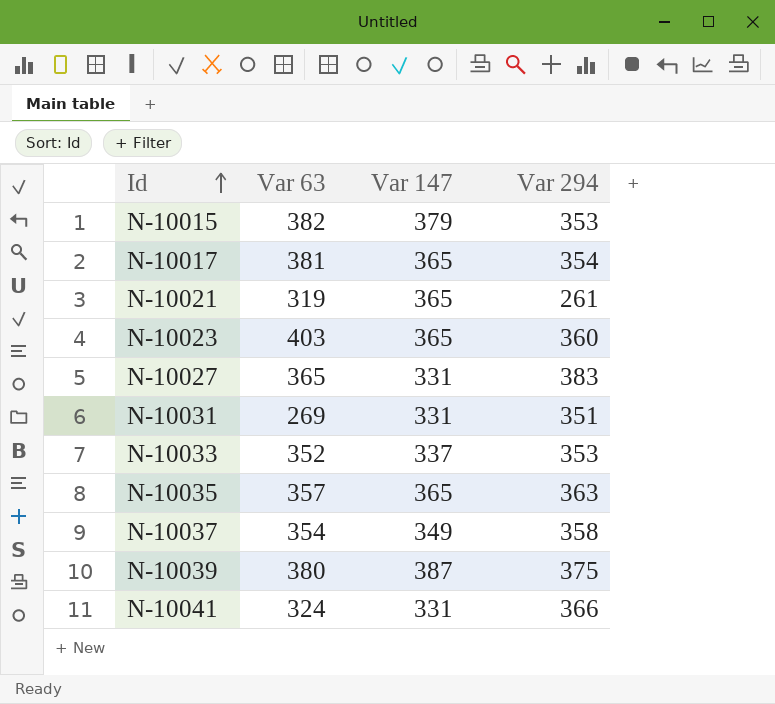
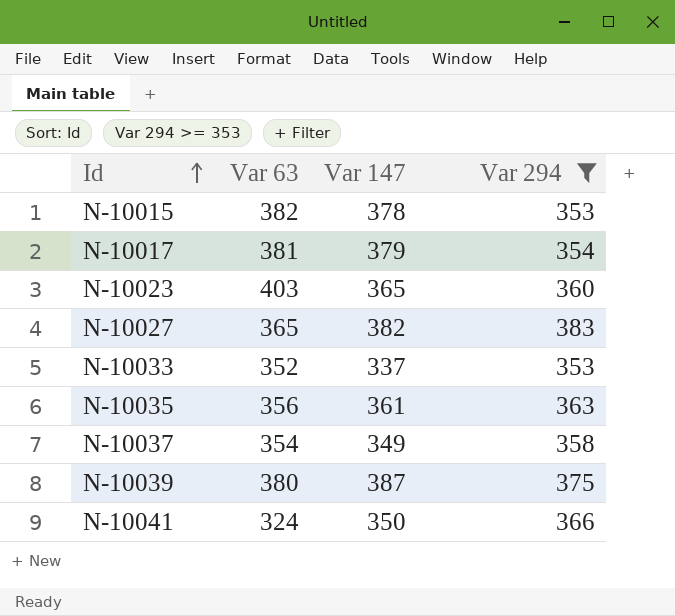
filter: none -> Var 294 >= 353
N-10015 | Var 147: 379 -> 378
N-10017 | Var 147: 365 -> 379
N-10027 | Var 147: 331 -> 382
N-10035 | Var 63: 357 -> 356
N-10035 | Var 147: 365 -> 361
N-10041 | Var 147: 331 -> 350

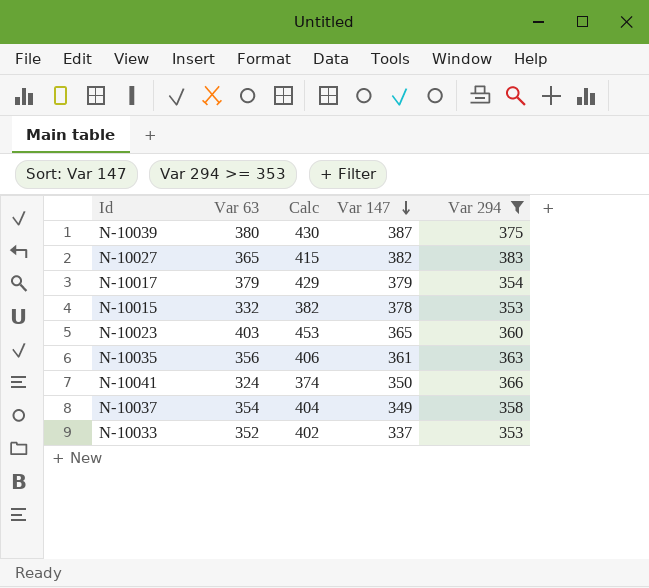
row order: Id ascending -> Var 147 descending
column Calc | formula: none -> [Var 63] + 50
N-10017 | Var 63: 381 -> 379
N-10015 | Var 63: 382 -> 332

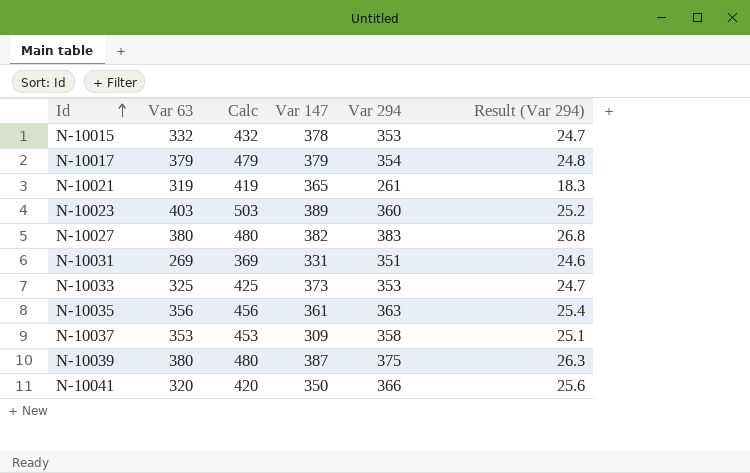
filter: Var 294 >= 353 -> none
row order: Var 147 descending -> Id ascending
column Calc | formula: [Var 63] + 50 -> [Var 63] + 100
column Result (Var 294) | formula: none -> [Var 294] * 0.07
N-10023 | Var 147: 365 -> 389
N-10027 | Var 63: 365 -> 380
N-10033 | Var 63: 352 -> 325
N-10033 | Var 147: 337 -> 373
N-10037 | Var 63: 354 -> 353
N-10037 | Var 147: 349 -> 309
N-10041 | Var 63: 324 -> 320

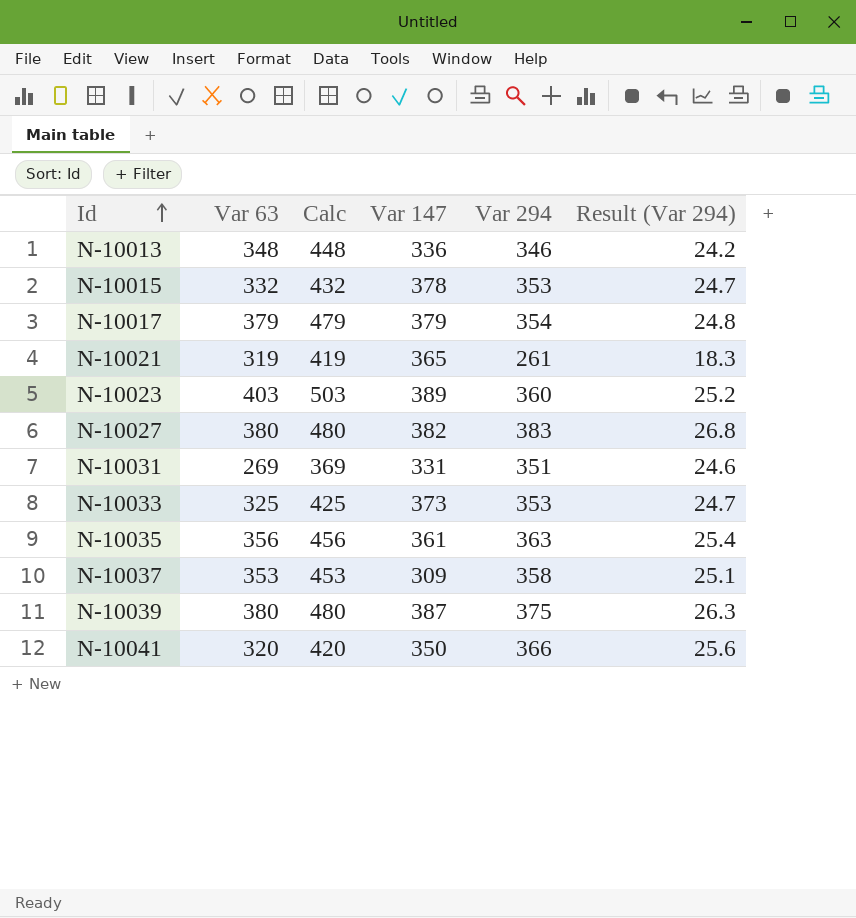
row N-10013: none -> 348 | 448 | 336 | 346 | 24.2

